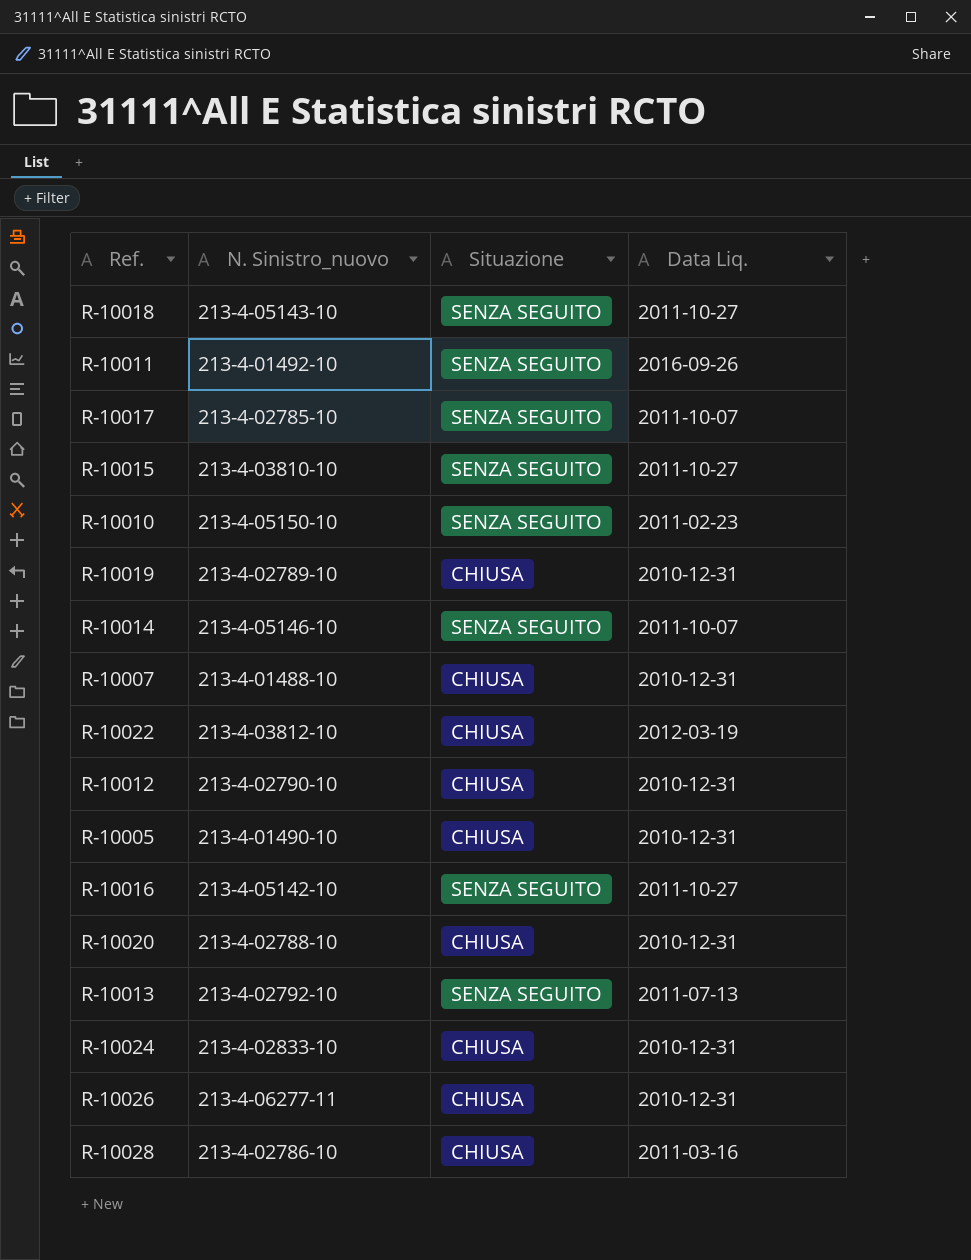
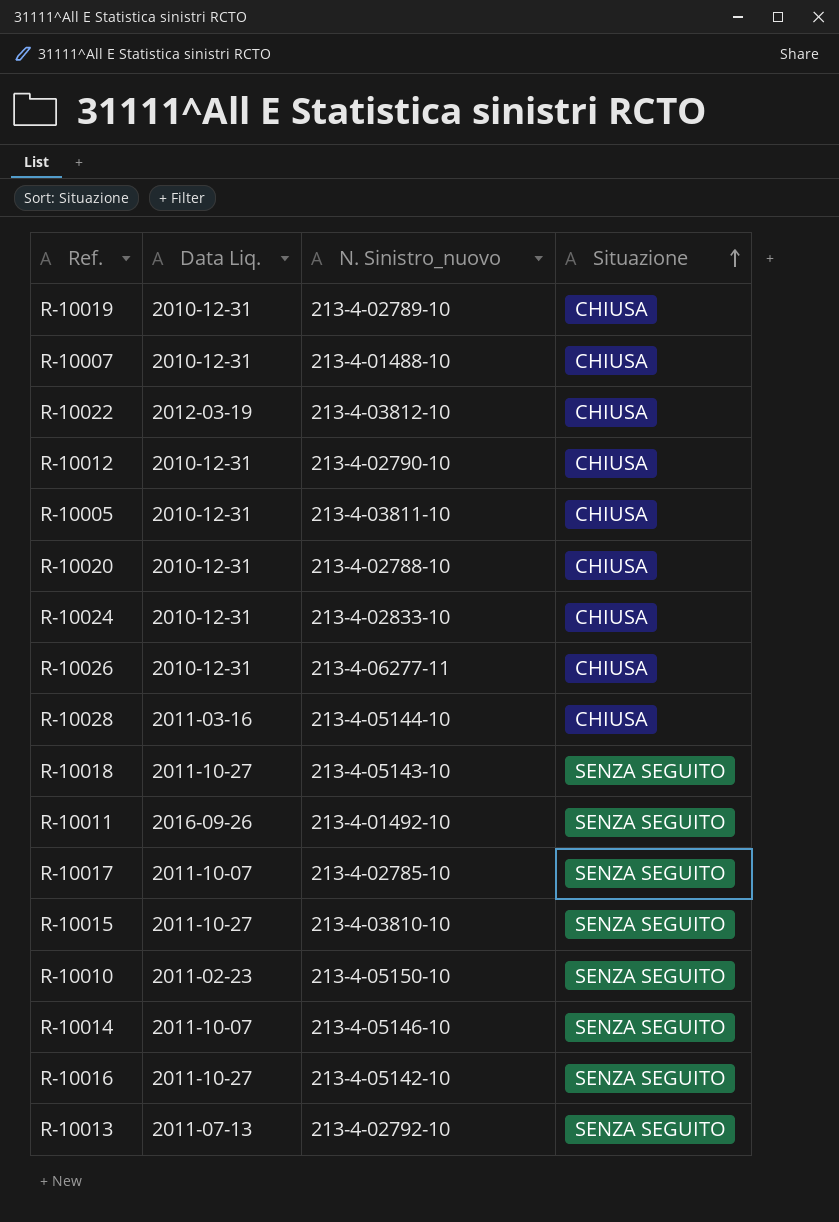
row order: none -> Situazione ascending
column Data Liq. | position: 4 -> 2
R-10005 | N. Sinistro_nuovo: 213-4-01490-10 -> 213-4-03811-10
R-10028 | N. Sinistro_nuovo: 213-4-02786-10 -> 213-4-05144-10

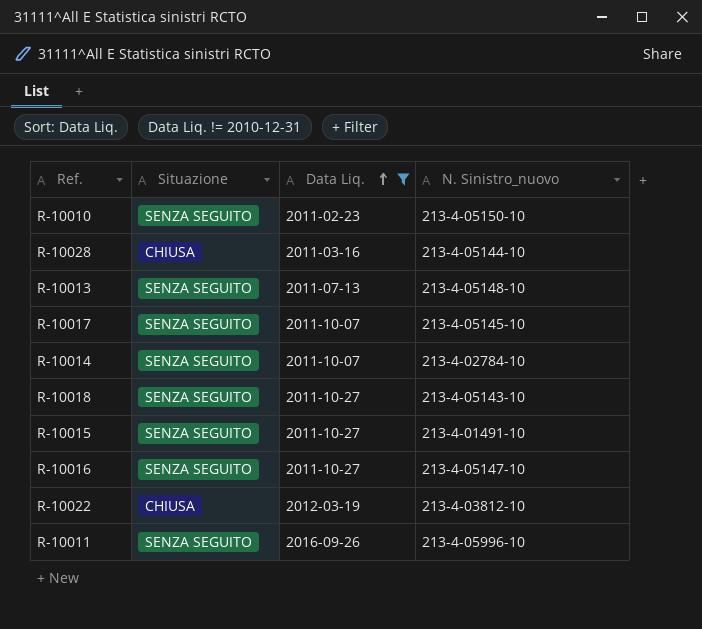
filter: none -> Data Liq. != 2010-12-31
row order: Situazione ascending -> Data Liq. ascending
column Situazione | position: 4 -> 2
R-10013 | N. Sinistro_nuovo: 213-4-02792-10 -> 213-4-05148-10
R-10017 | N. Sinistro_nuovo: 213-4-02785-10 -> 213-4-05145-10
R-10014 | N. Sinistro_nuovo: 213-4-05146-10 -> 213-4-02784-10
R-10015 | N. Sinistro_nuovo: 213-4-03810-10 -> 213-4-01491-10
R-10016 | N. Sinistro_nuovo: 213-4-05142-10 -> 213-4-05147-10
R-10011 | N. Sinistro_nuovo: 213-4-01492-10 -> 213-4-05996-10

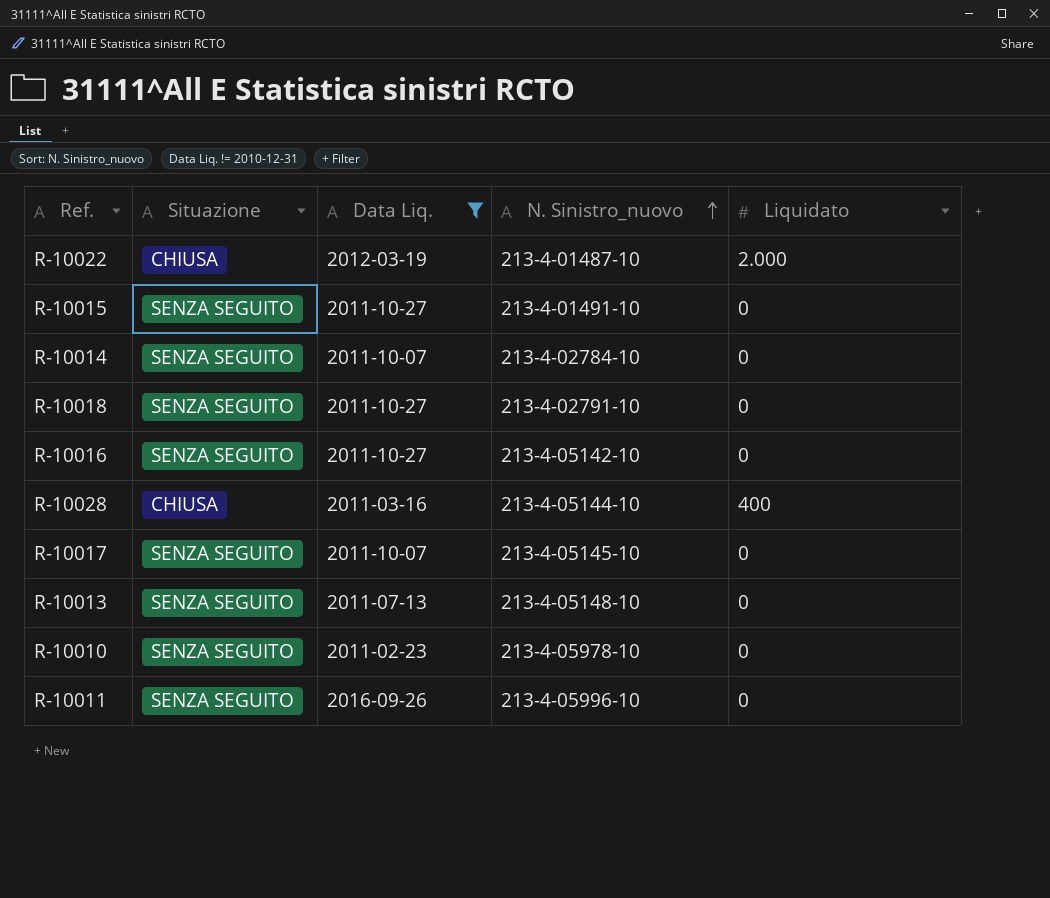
row order: Data Liq. ascending -> N. Sinistro_nuovo ascending
column Liquidato | position: none -> 5
R-10022 | N. Sinistro_nuovo: 213-4-03812-10 -> 213-4-01487-10
R-10018 | N. Sinistro_nuovo: 213-4-05143-10 -> 213-4-02791-10
R-10016 | N. Sinistro_nuovo: 213-4-05147-10 -> 213-4-05142-10
R-10010 | N. Sinistro_nuovo: 213-4-05150-10 -> 213-4-05978-10

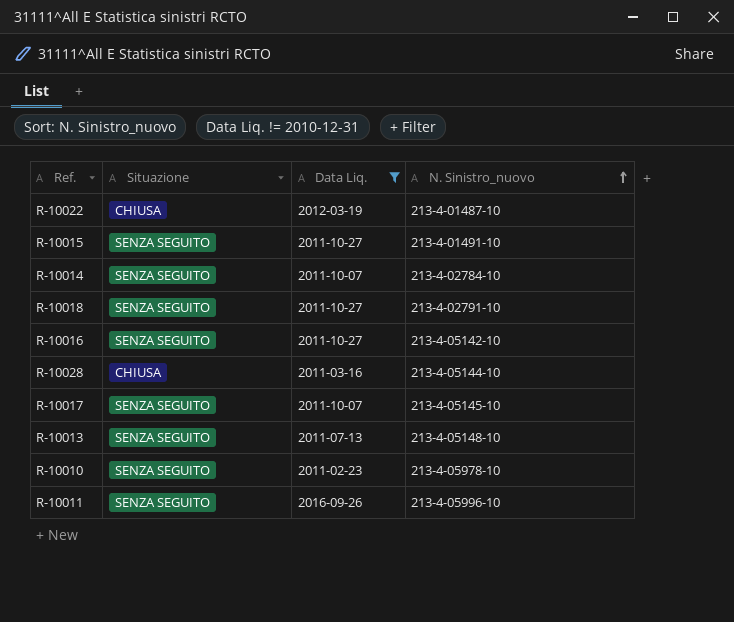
column Liquidato | position: 5 -> none

